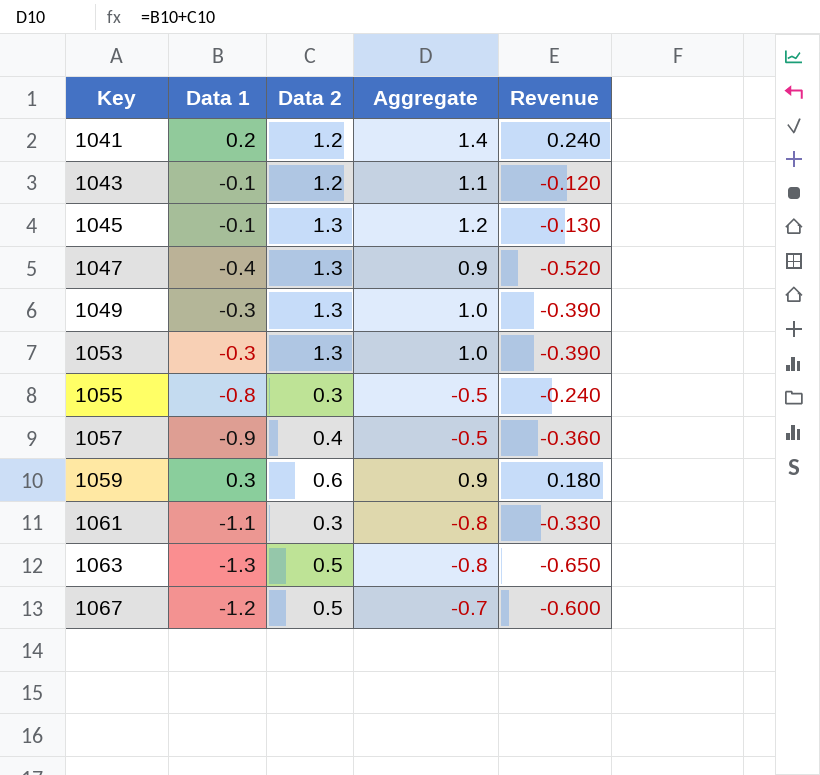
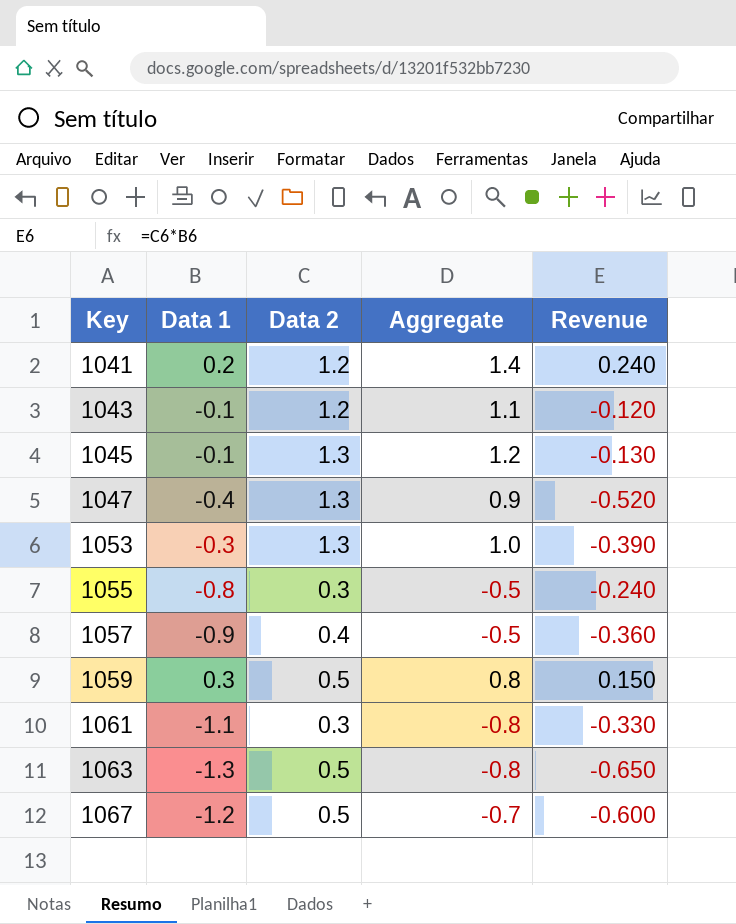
row 1049: -0.3 | 1.3 | 1.0 | -0.390 -> none
1059 | Data 2: 0.6 -> 0.5
1059 | Aggregate: 0.9 -> 0.8
1059 | Revenue: 0.180 -> 0.150

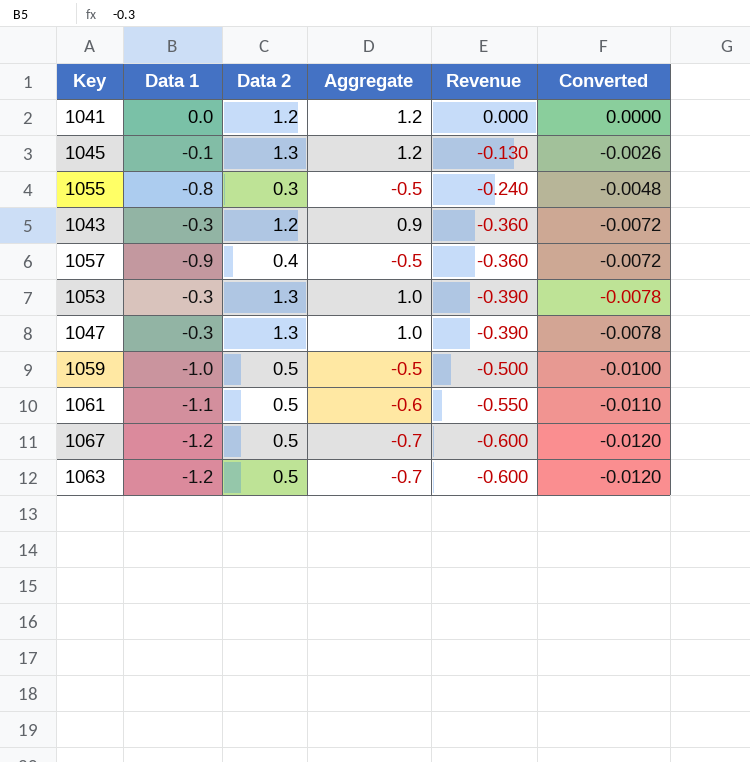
row order: Key ascending -> Revenue descending
column Converted | formula: none -> [Revenue] * 0.02
1041 | Data 1: 0.2 -> 0.0
1041 | Aggregate: 1.4 -> 1.2
1041 | Revenue: 0.240 -> 0.000
1043 | Data 1: -0.1 -> -0.3
1043 | Aggregate: 1.1 -> 0.9
1043 | Revenue: -0.120 -> -0.360
1047 | Data 1: -0.4 -> -0.3
1047 | Aggregate: 0.9 -> 1.0
1047 | Revenue: -0.520 -> -0.390
1059 | Data 1: 0.3 -> -1.0
1059 | Aggregate: 0.8 -> -0.5
1059 | Revenue: 0.150 -> -0.500
1061 | Data 2: 0.3 -> 0.5
1061 | Aggregate: -0.8 -> -0.6
1061 | Revenue: -0.330 -> -0.550
1063 | Data 1: -1.3 -> -1.2
1063 | Aggregate: -0.8 -> -0.7
1063 | Revenue: -0.650 -> -0.600

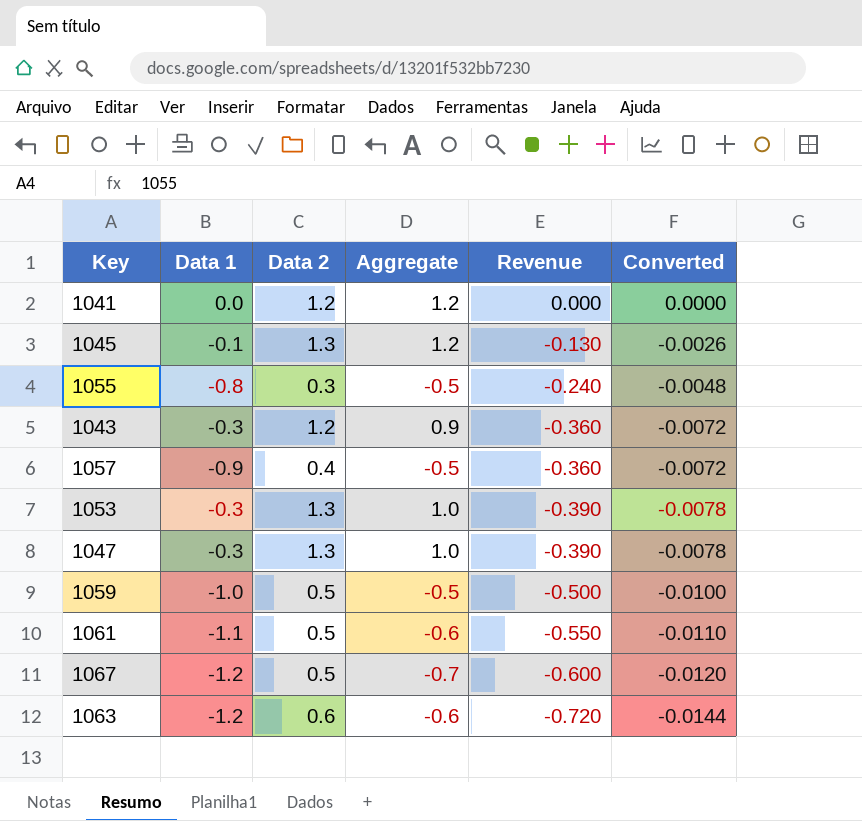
1063 | Data 2: 0.5 -> 0.6
1063 | Aggregate: -0.7 -> -0.6
1063 | Revenue: -0.600 -> -0.720
1063 | Converted: -0.0120 -> -0.0144

